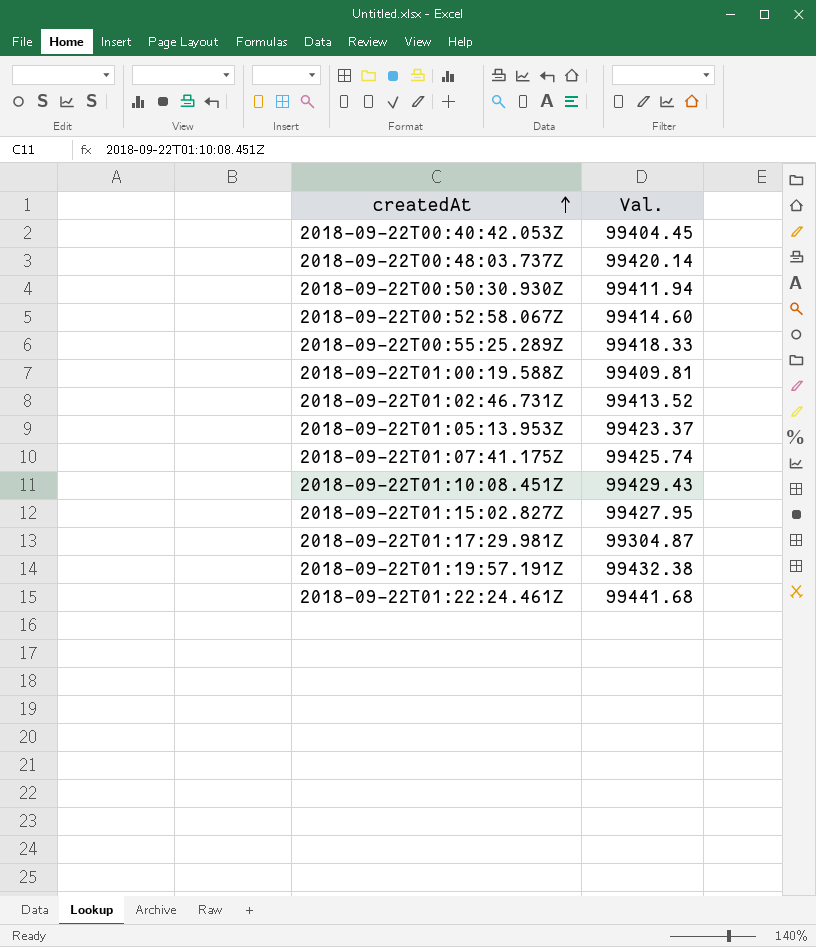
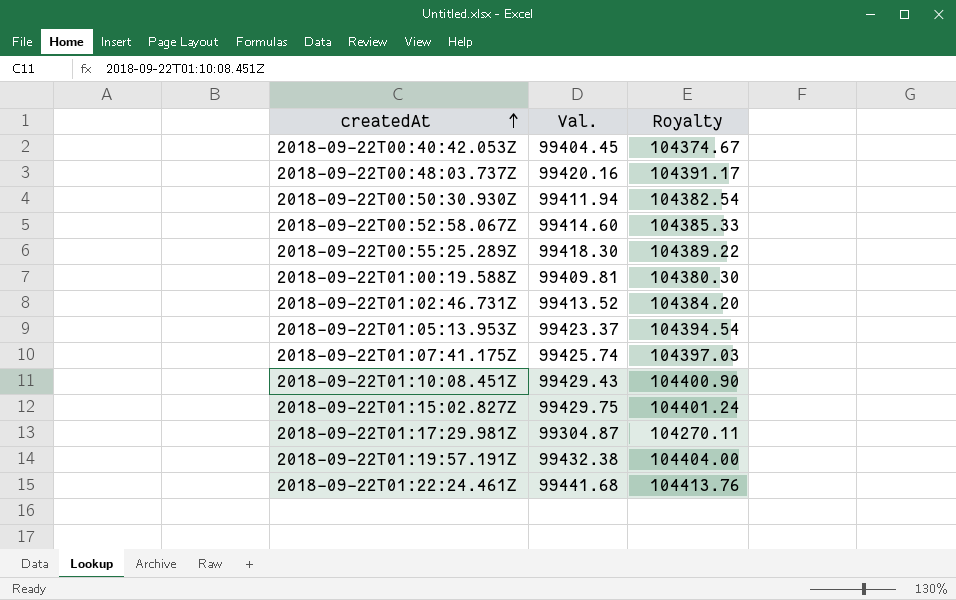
column Royalty | formula: none -> [Val.] * 1.05
2018-09-22T00:48:03.737Z | Val.: 99420.14 -> 99420.16
2018-09-22T00:55:25.289Z | Val.: 99418.33 -> 99418.30
2018-09-22T01:15:02.827Z | Val.: 99427.95 -> 99429.75

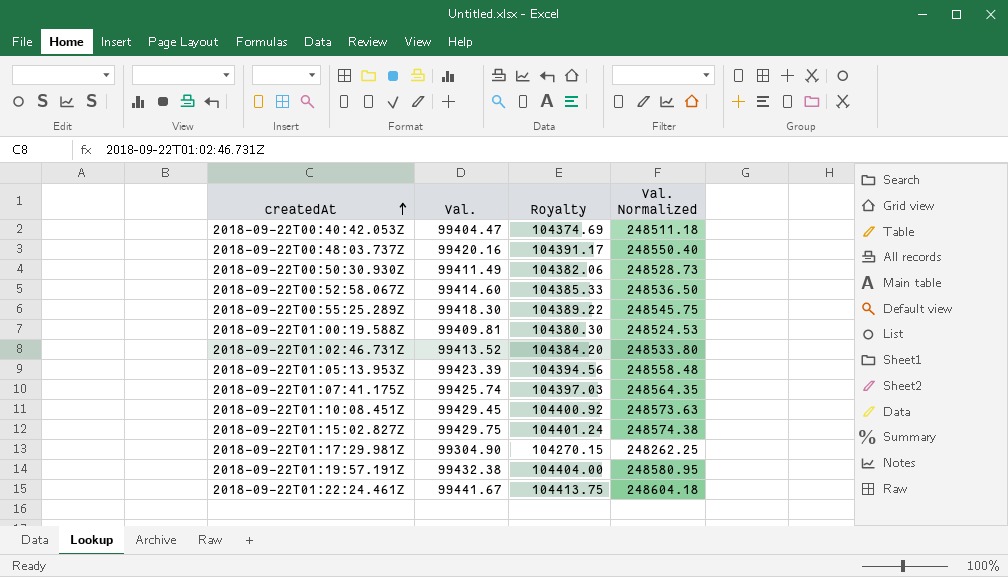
column Val. Normalized | formula: none -> [Val.] * 2.5
2018-09-22T00:40:42.053Z | Val.: 99404.45 -> 99404.47
2018-09-22T00:40:42.053Z | Royalty: 104374.67 -> 104374.69
2018-09-22T00:50:30.930Z | Val.: 99411.94 -> 99411.49
2018-09-22T00:50:30.930Z | Royalty: 104382.54 -> 104382.06
2018-09-22T01:05:13.953Z | Val.: 99423.37 -> 99423.39
2018-09-22T01:05:13.953Z | Royalty: 104394.54 -> 104394.56
2018-09-22T01:10:08.451Z | Val.: 99429.43 -> 99429.45
2018-09-22T01:10:08.451Z | Royalty: 104400.90 -> 104400.92
2018-09-22T01:17:29.981Z | Val.: 99304.87 -> 99304.90
2018-09-22T01:17:29.981Z | Royalty: 104270.11 -> 104270.15
2018-09-22T01:22:24.461Z | Val.: 99441.68 -> 99441.67
2018-09-22T01:22:24.461Z | Royalty: 104413.76 -> 104413.75

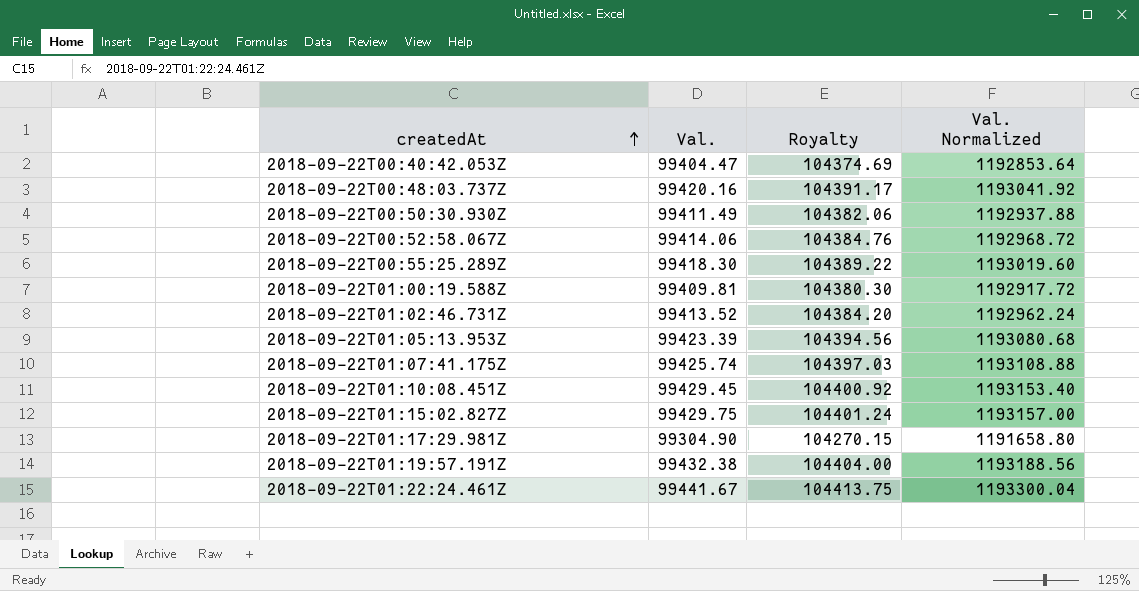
column Val. Normalized | formula: [Val.] * 2.5 -> [Val.] * 12
2018-09-22T00:52:58.067Z | Val.: 99414.60 -> 99414.06
2018-09-22T00:52:58.067Z | Royalty: 104385.33 -> 104384.76

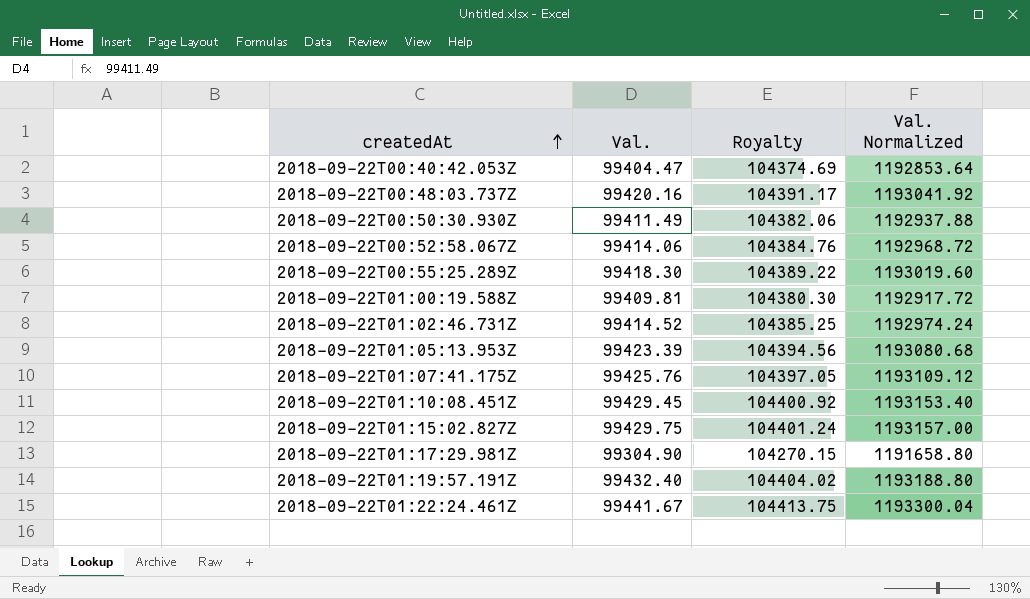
2018-09-22T01:02:46.731Z | Val.: 99413.52 -> 99414.52
2018-09-22T01:02:46.731Z | Royalty: 104384.20 -> 104385.25
2018-09-22T01:02:46.731Z | Val. Normalized: 1192962.24 -> 1192974.24
2018-09-22T01:07:41.175Z | Val.: 99425.74 -> 99425.76
2018-09-22T01:07:41.175Z | Royalty: 104397.03 -> 104397.05
2018-09-22T01:07:41.175Z | Val. Normalized: 1193108.88 -> 1193109.12
2018-09-22T01:19:57.191Z | Val.: 99432.38 -> 99432.40
2018-09-22T01:19:57.191Z | Royalty: 104404.00 -> 104404.02
2018-09-22T01:19:57.191Z | Val. Normalized: 1193188.56 -> 1193188.80

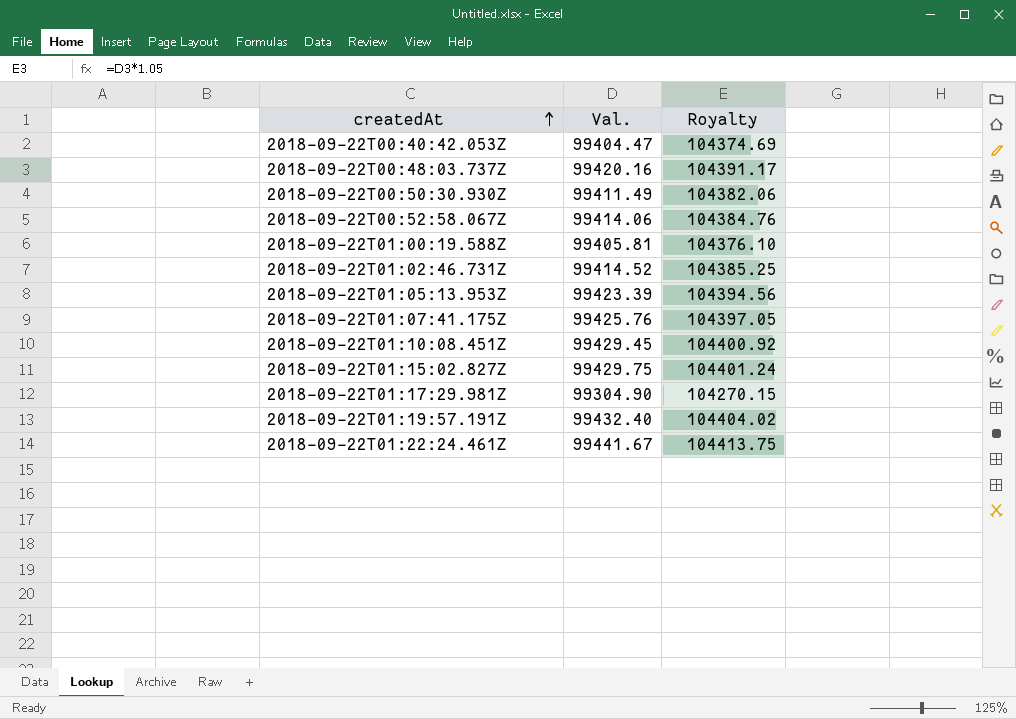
column Val. Normalized | formula: [Val.] * 12 -> none
row 2018-09-22T00:55:25.289Z: 99418.30 | 104389.22 | 1193019.60 -> none
2018-09-22T01:00:19.588Z | Val.: 99409.81 -> 99405.81
2018-09-22T01:00:19.588Z | Royalty: 104380.30 -> 104376.10

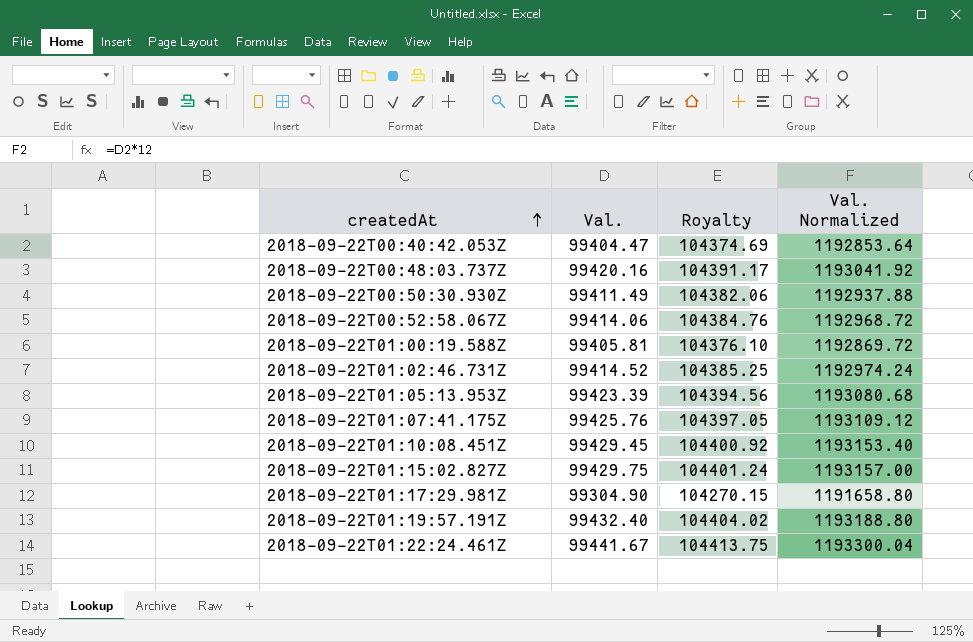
column Val. Normalized | formula: none -> [Val.] * 12

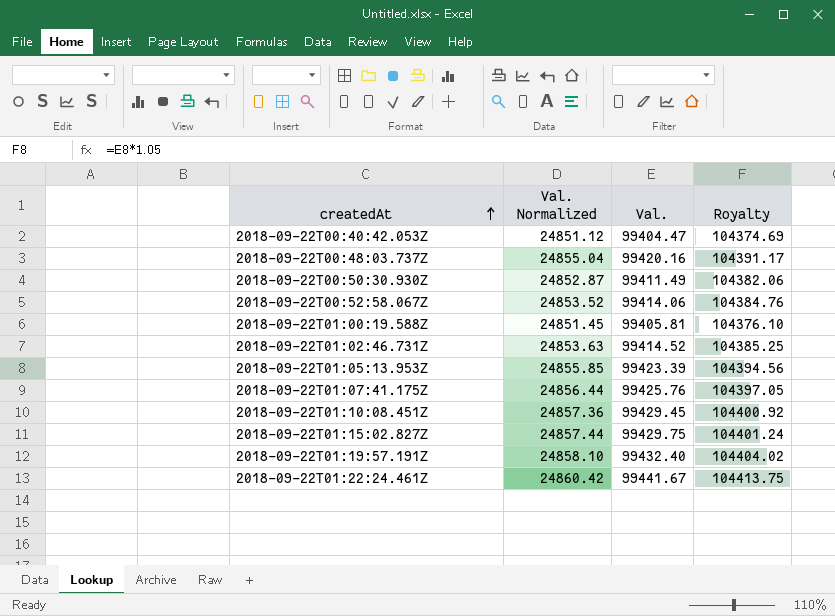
column Val. Normalized | formula: [Val.] * 12 -> [Val.] * 0.25
column Val. Normalized | position: 4 -> 2
row 2018-09-22T01:17:29.981Z: 99304.90 | 104270.15 | 1191658.80 -> none

